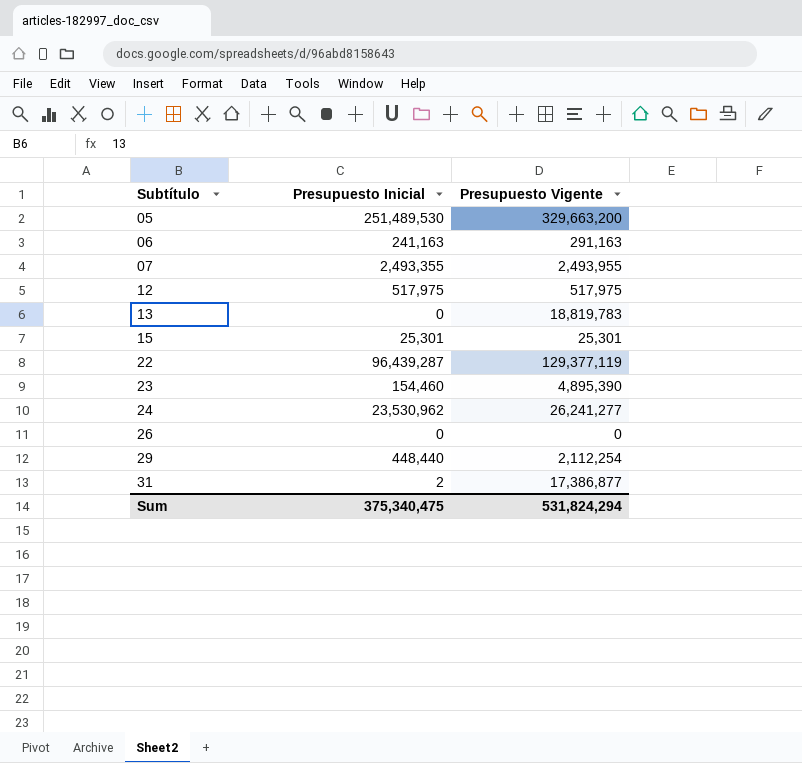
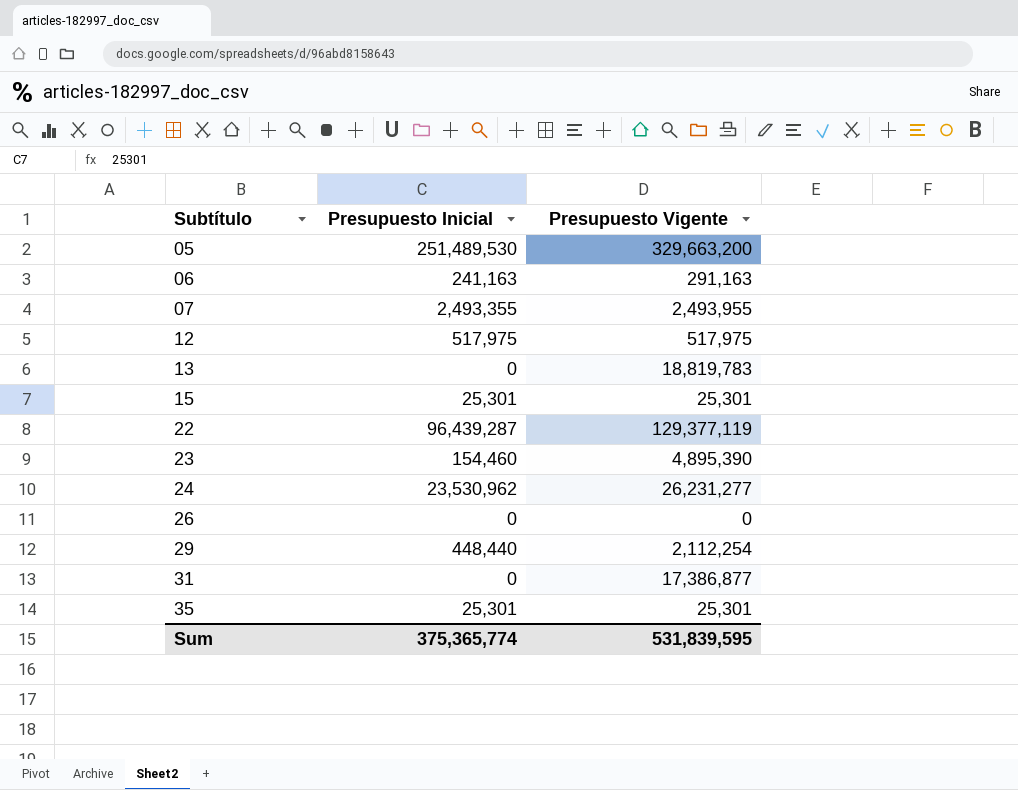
24 | Presupuesto Vigente: 26,241,277 -> 26,231,277
31 | Presupuesto Inicial: 2 -> 0
row 35: none -> 25,301 | 25,301
Sum | Presupuesto Inicial: 375,340,475 -> 375,365,774
Sum | Presupuesto Vigente: 531,824,294 -> 531,839,595

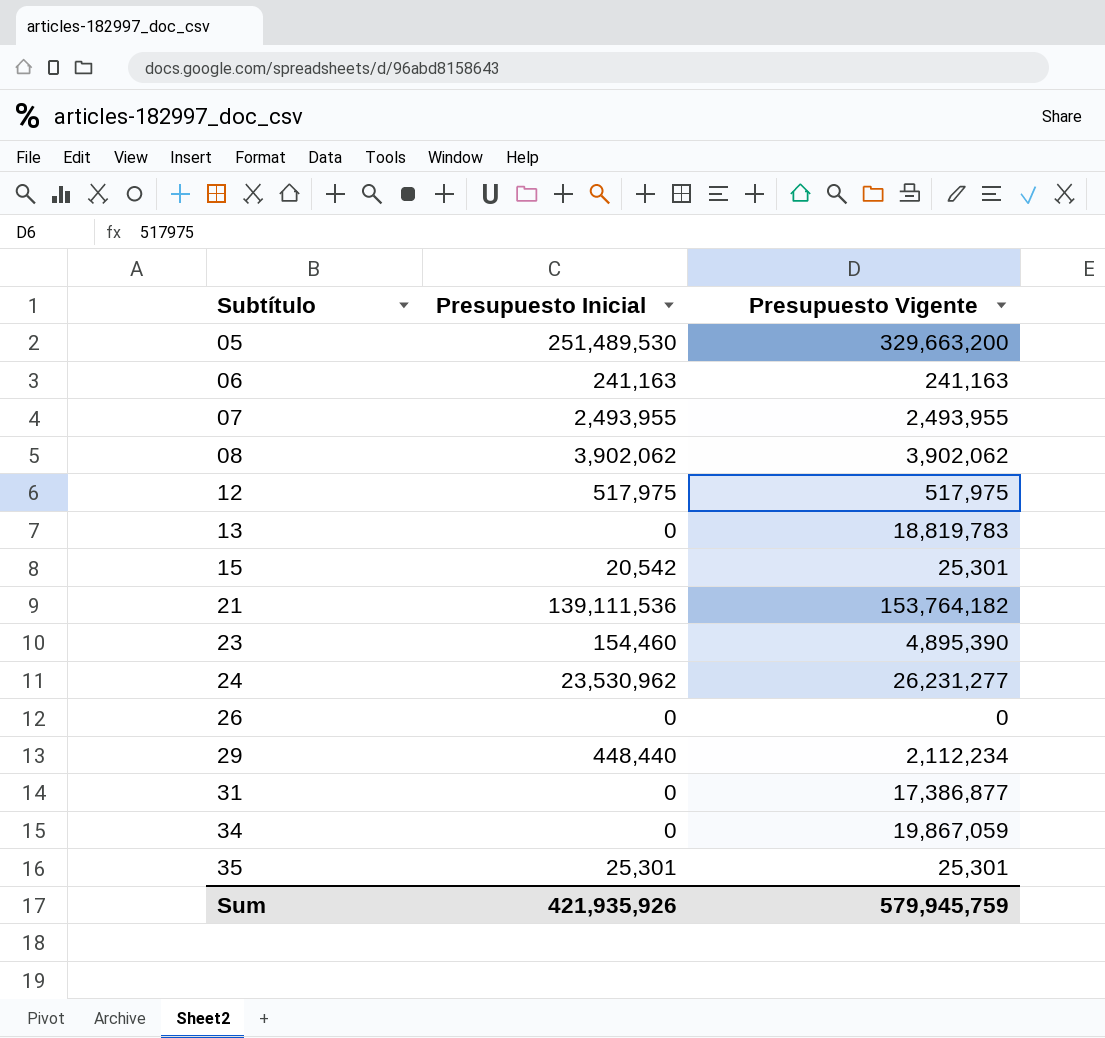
row 22: 96,439,287 | 129,377,119 -> none
06 | Presupuesto Vigente: 291,163 -> 241,163
07 | Presupuesto Inicial: 2,493,355 -> 2,493,955
row 08: none -> 3,902,062 | 3,902,062
15 | Presupuesto Inicial: 25,301 -> 20,542
row 21: none -> 139,111,536 | 153,764,182
29 | Presupuesto Vigente: 2,112,254 -> 2,112,234
row 34: none -> 0 | 19,867,059
Sum | Presupuesto Inicial: 375,365,774 -> 421,935,926
Sum | Presupuesto Vigente: 531,839,595 -> 579,945,759

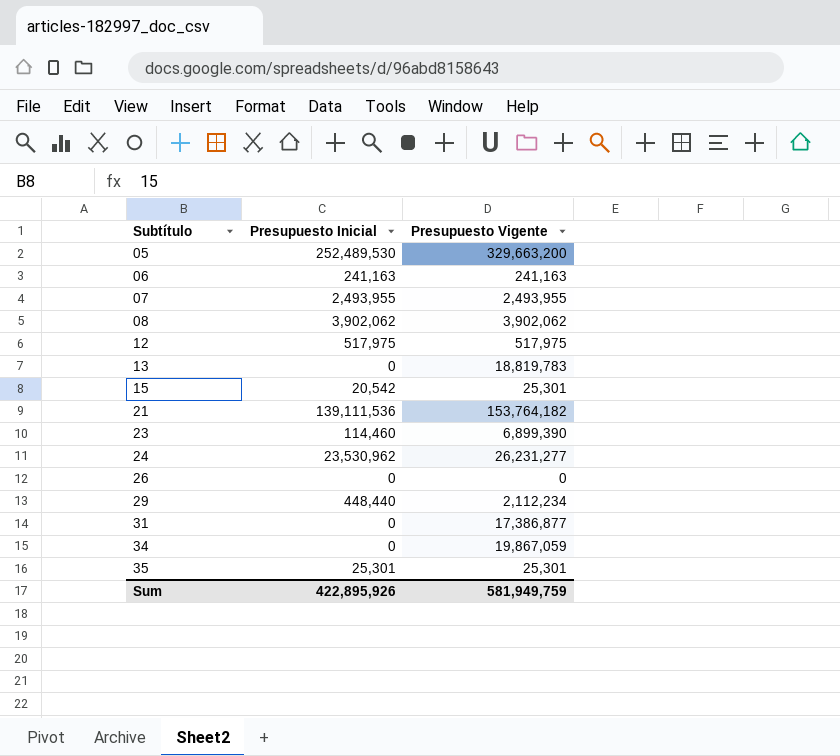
05 | Presupuesto Inicial: 251,489,530 -> 252,489,530
23 | Presupuesto Inicial: 154,460 -> 114,460
23 | Presupuesto Vigente: 4,895,390 -> 6,899,390
Sum | Presupuesto Inicial: 421,935,926 -> 422,895,926
Sum | Presupuesto Vigente: 579,945,759 -> 581,949,759

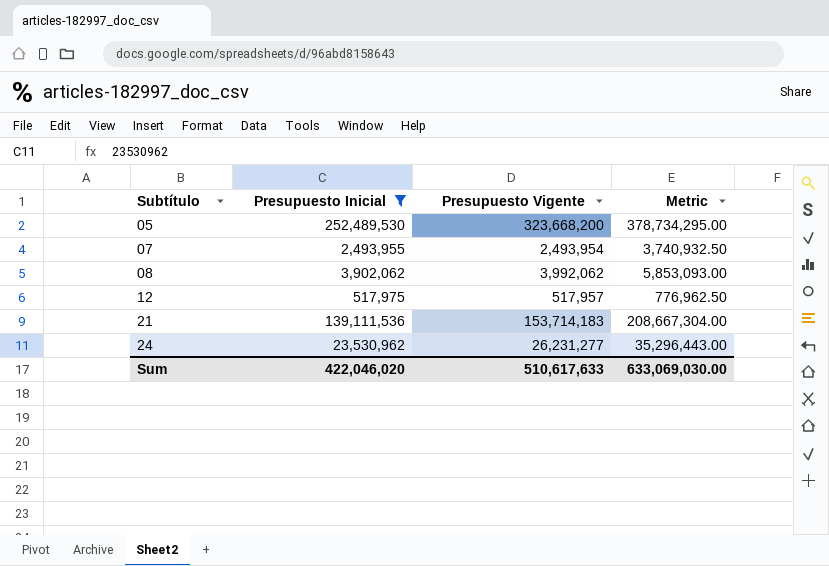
filter: none -> Presupuesto Inicial >= 517,975
column Metric | formula: none -> [Presupuesto Inicial] * 1.5
05 | Presupuesto Vigente: 329,663,200 -> 323,668,200
07 | Presupuesto Vigente: 2,493,955 -> 2,493,954
08 | Presupuesto Vigente: 3,902,062 -> 3,992,062
12 | Presupuesto Vigente: 517,975 -> 517,957
21 | Presupuesto Vigente: 153,764,182 -> 153,714,183
Sum | Presupuesto Inicial: 422,895,926 -> 422,046,020
Sum | Presupuesto Vigente: 581,949,759 -> 510,617,633

